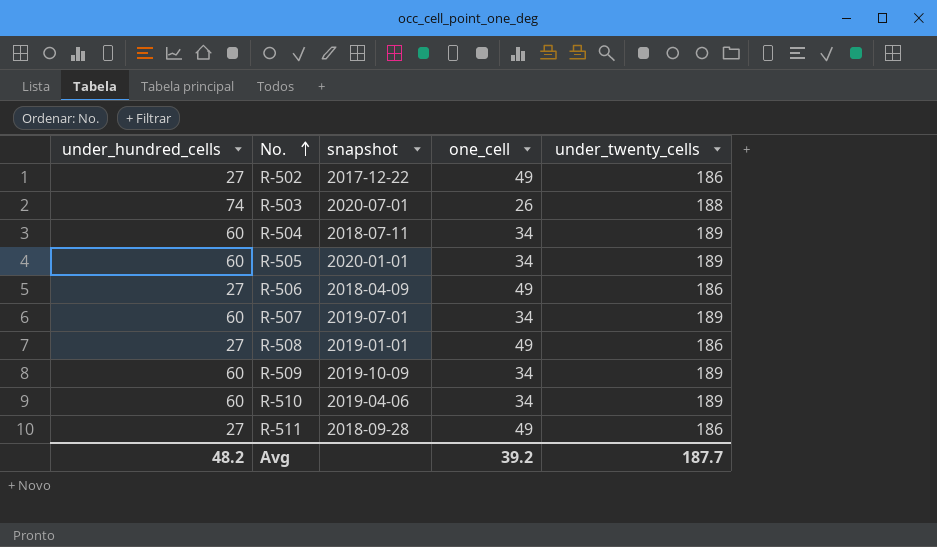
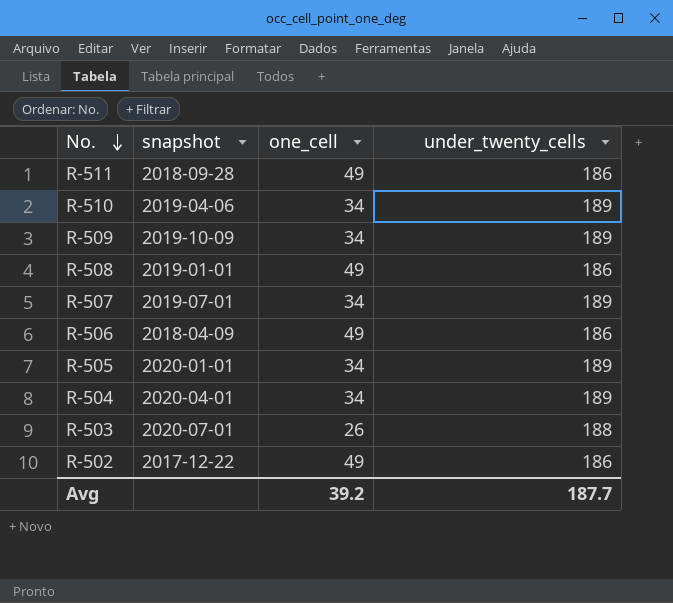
row order: No. ascending -> No. descending
column under_hundred_cells | position: 1 -> none
R-504 | snapshot: 2018-07-11 -> 2020-04-01

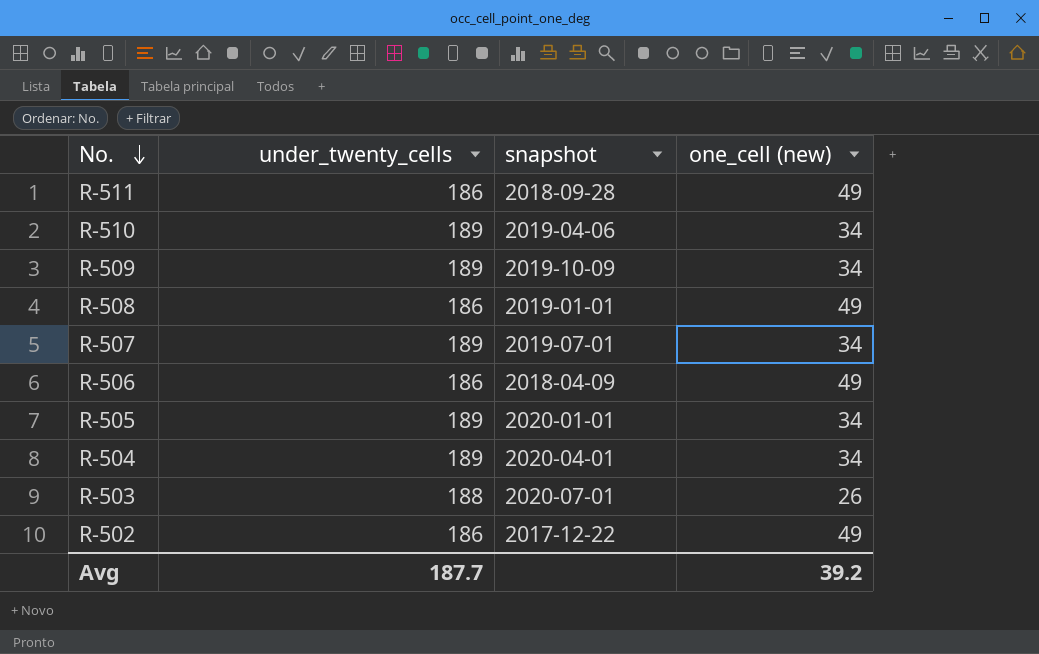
column under_twenty_cells | position: 4 -> 2
column name: one_cell -> one_cell (new)

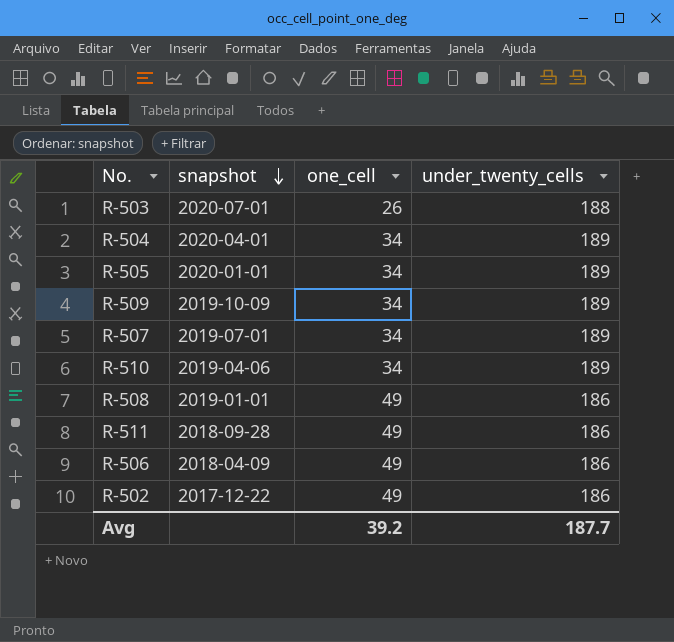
row order: No. descending -> snapshot descending
column name: one_cell (new) -> one_cell
column under_twenty_cells | position: 2 -> 4

